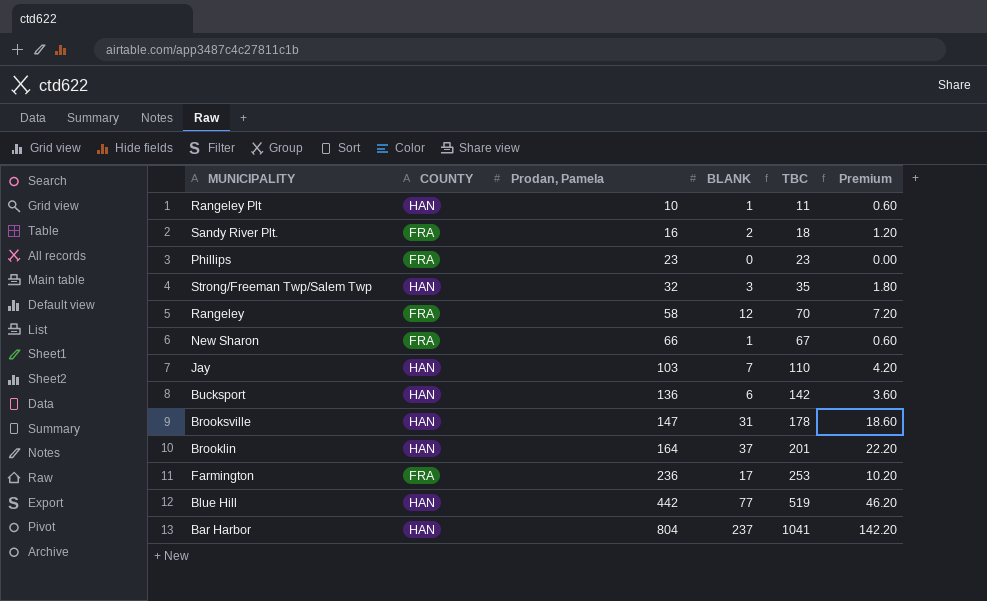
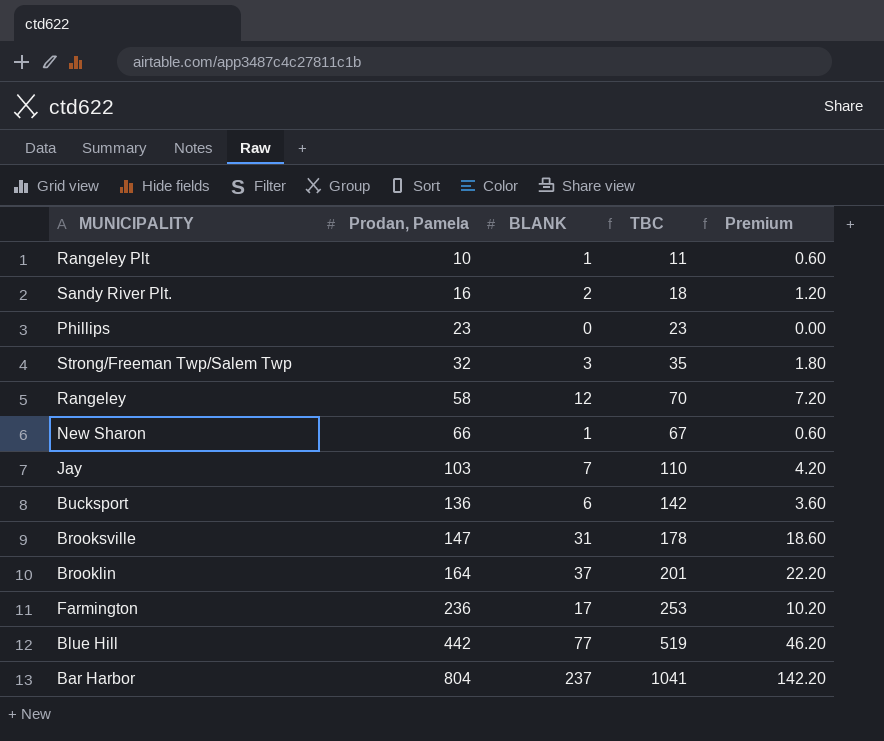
column COUNTY | position: 2 -> none

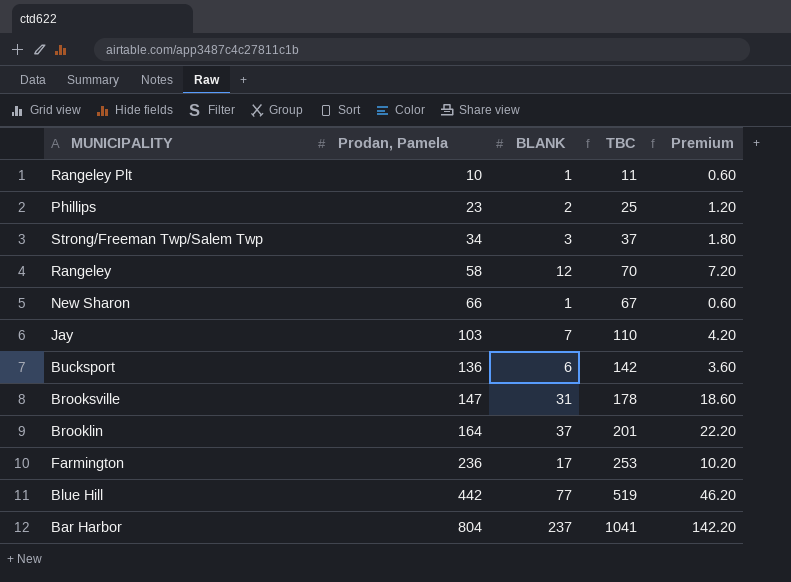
row Sandy River Plt.: 16 | 2 | 18 | 1.20 -> none
Phillips | BLANK: 0 -> 2
Phillips | TBC: 23 -> 25
Phillips | Premium: 0.00 -> 1.20
Strong/Freeman Twp/Salem Twp | Prodan, Pamela: 32 -> 34
Strong/Freeman Twp/Salem Twp | TBC: 35 -> 37

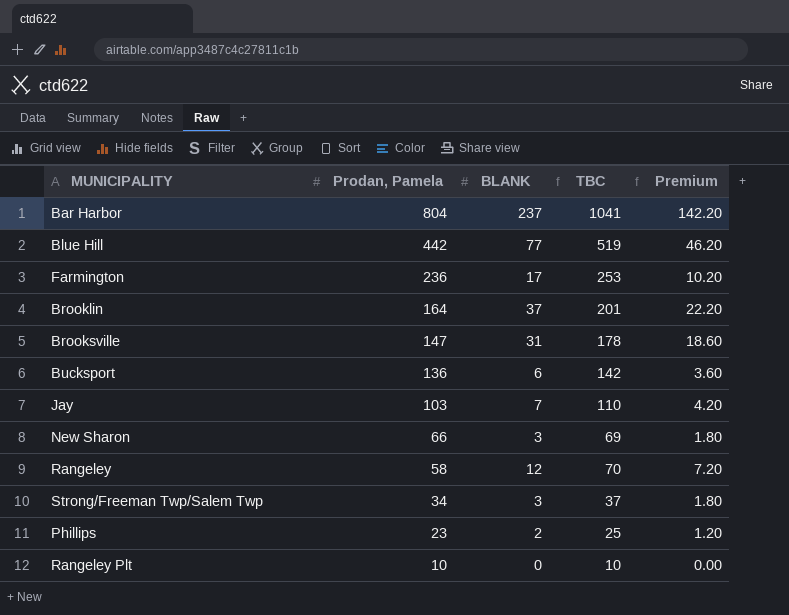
row order: Prodan, Pamela ascending -> Prodan, Pamela descending
New Sharon | BLANK: 1 -> 3
New Sharon | TBC: 67 -> 69
New Sharon | Premium: 0.60 -> 1.80
Rangeley Plt | BLANK: 1 -> 0
Rangeley Plt | TBC: 11 -> 10
Rangeley Plt | Premium: 0.60 -> 0.00

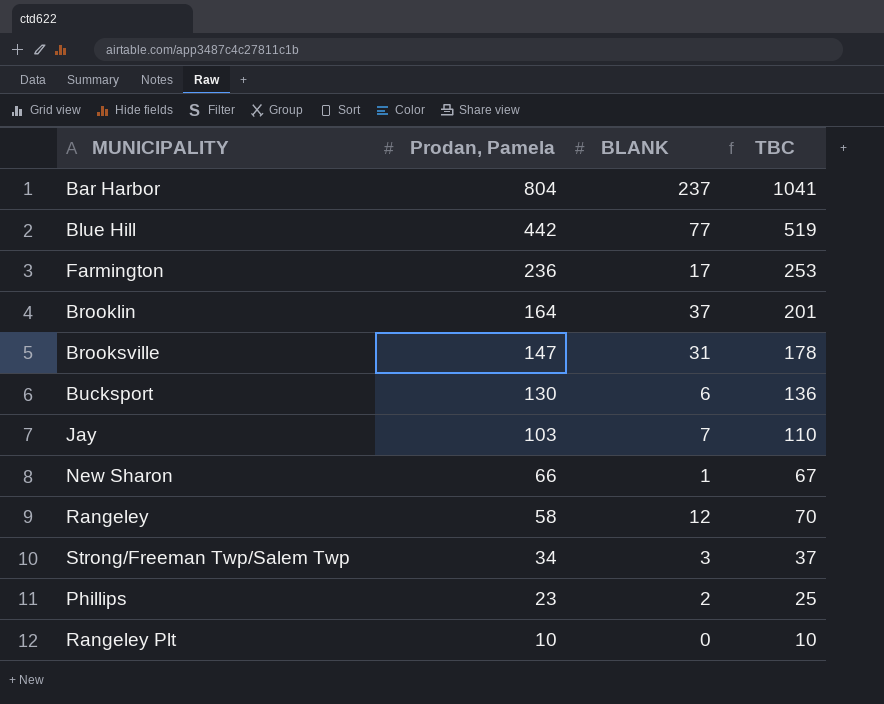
column Premium | formula: [BLANK] * 0.6 -> none
Bucksport | Prodan, Pamela: 136 -> 130
Bucksport | TBC: 142 -> 136
New Sharon | BLANK: 3 -> 1
New Sharon | TBC: 69 -> 67

